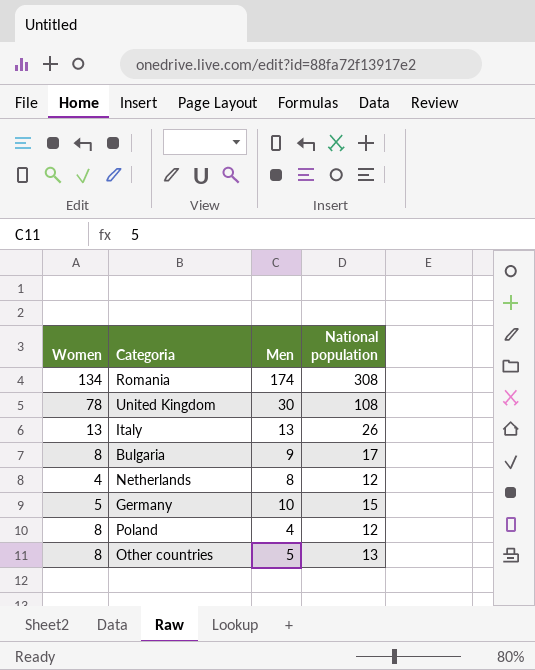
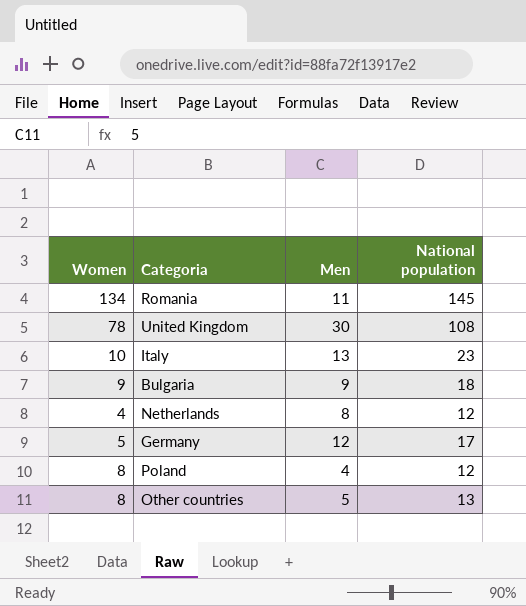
Romania | Men: 174 -> 11
Romania | National population: 308 -> 145
Italy | Women: 13 -> 10
Italy | National population: 26 -> 23
Bulgaria | Women: 8 -> 9
Bulgaria | National population: 17 -> 18
Germany | Men: 10 -> 12
Germany | National population: 15 -> 17

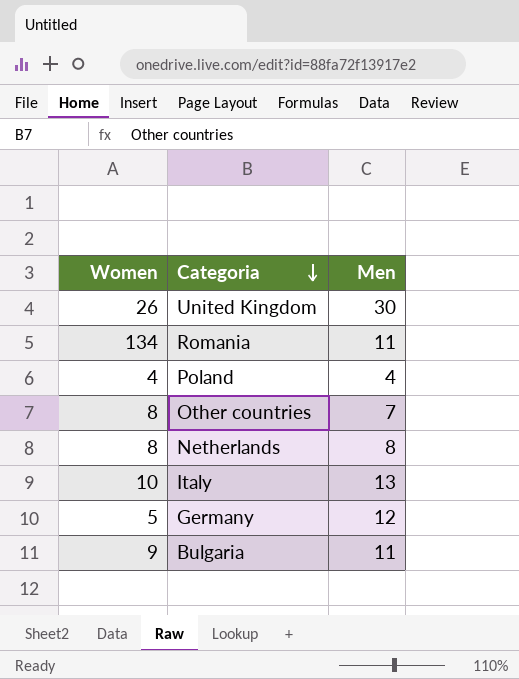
row order: none -> Categoria descending
column National population | formula: [Women] + [Men] -> none
United Kingdom | Women: 78 -> 26
Poland | Women: 8 -> 4
Other countries | Men: 5 -> 7
Netherlands | Women: 4 -> 8
Bulgaria | Men: 9 -> 11

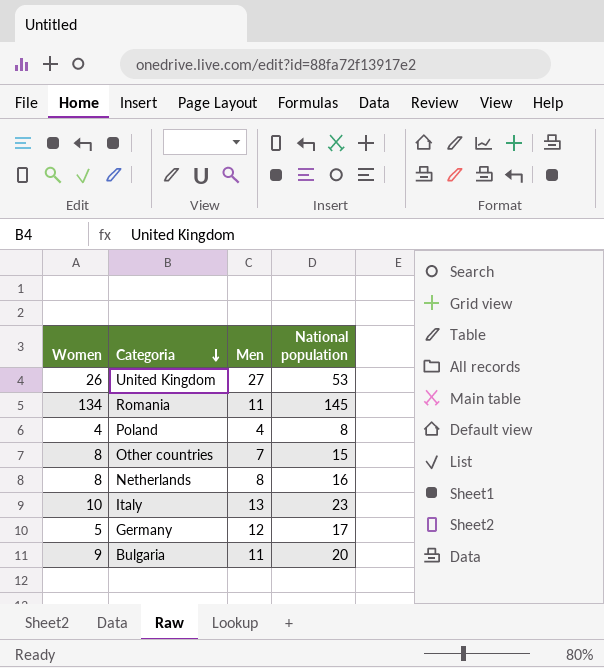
column National population | formula: none -> [Women] + [Men]
United Kingdom | Men: 30 -> 27

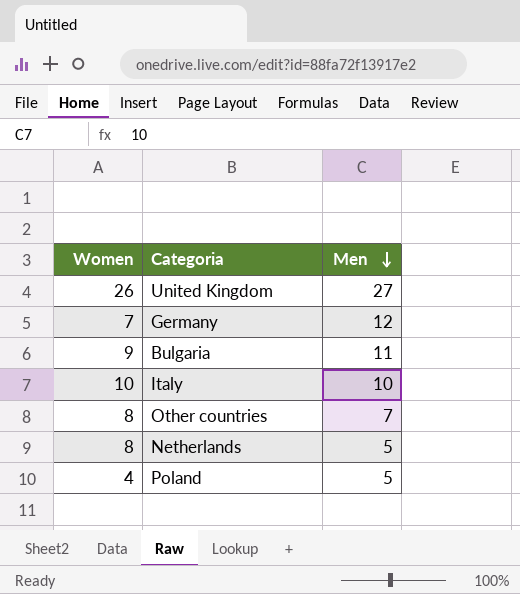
row order: Categoria descending -> Men descending
column National population | formula: [Women] + [Men] -> none
row Romania: 134 | 11 | 145 -> none
Germany | Women: 5 -> 7
Italy | Men: 13 -> 10
Netherlands | Men: 8 -> 5
Poland | Men: 4 -> 5

